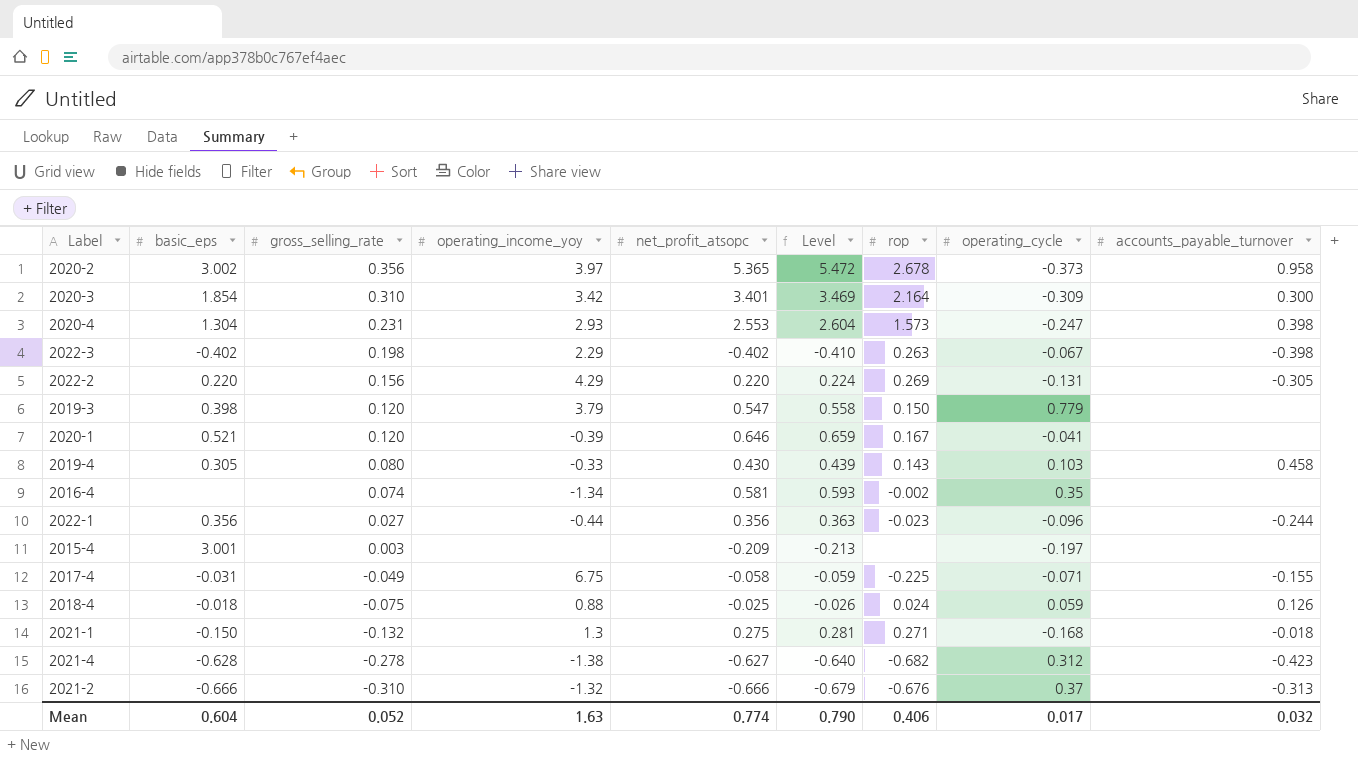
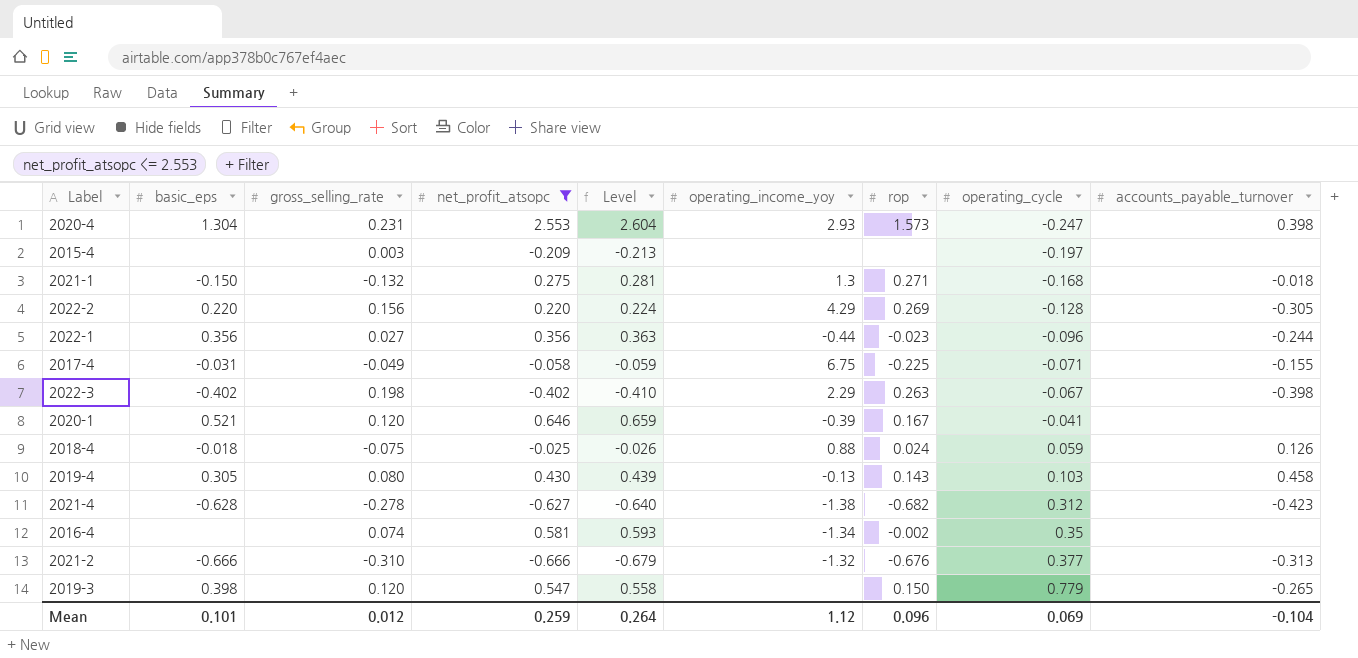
filter: none -> net_profit_atsopc <= 2.553
row order: gross_selling_rate descending -> operating_cycle ascending
column operating_income_yoy | position: 4 -> 6
2015-4 | basic_eps: 3.001 -> none
2022-2 | operating_cycle: -0.131 -> -0.128
2019-4 | operating_income_yoy: -0.33 -> -0.13
2021-2 | operating_cycle: 0.37 -> 0.377
2019-3 | operating_income_yoy: 3.79 -> none
2019-3 | accounts_payable_turnover: none -> -0.265
Mean | basic_eps: 0.604 -> 0.101
Mean | gross_selling_rate: 0.052 -> 0.012
Mean | net_profit_atsopc: 0.774 -> 0.259
Mean | Level: 0.790 -> 0.264
Mean | operating_income_yoy: 1.63 -> 1.12
Mean | rop: 0.406 -> 0.096
Mean | operating_cycle: 0.017 -> 0.069
Mean | accounts_payable_turnover: 0.032 -> -0.104

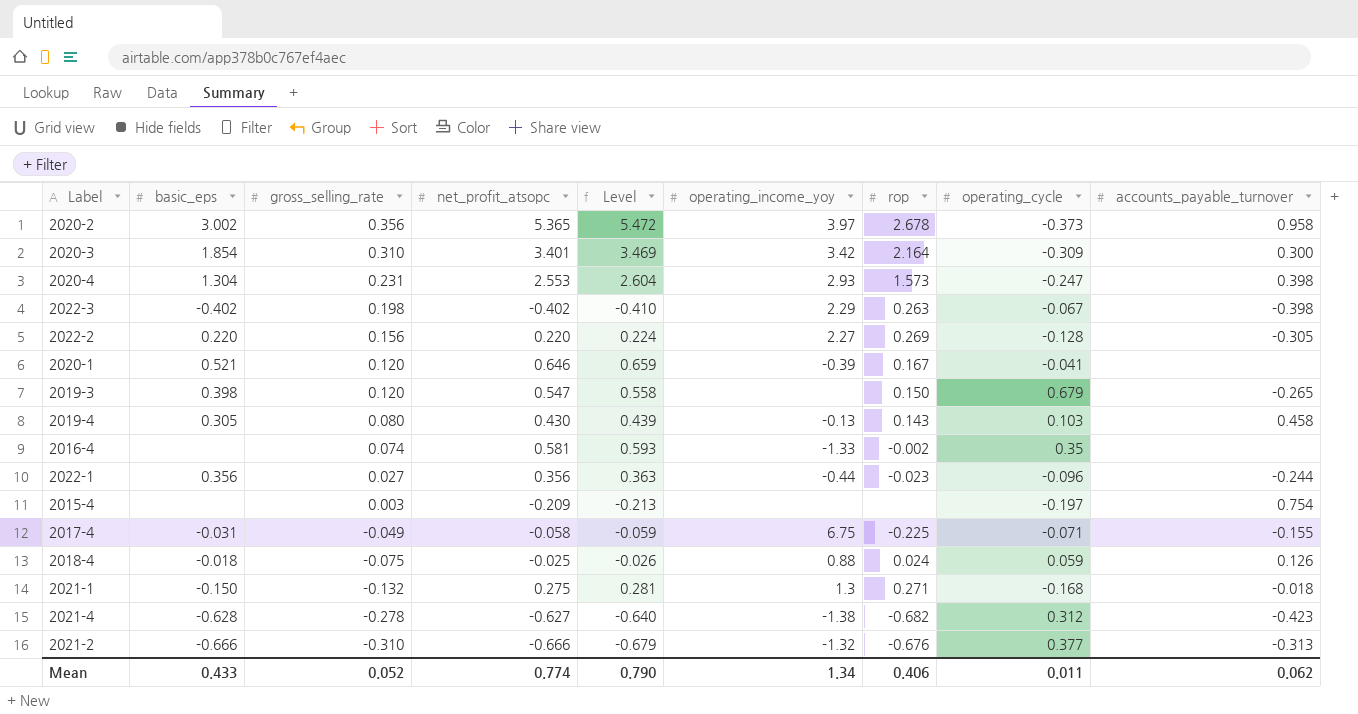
filter: net_profit_atsopc <= 2.553 -> none
row order: operating_cycle ascending -> gross_selling_rate descending
2022-2 | operating_income_yoy: 4.29 -> 2.27
2019-3 | operating_cycle: 0.779 -> 0.679
2016-4 | operating_income_yoy: -1.34 -> -1.33
2015-4 | accounts_payable_turnover: none -> 0.754
Mean | basic_eps: 0.101 -> 0.433
Mean | gross_selling_rate: 0.012 -> 0.052
Mean | net_profit_atsopc: 0.259 -> 0.774
Mean | Level: 0.264 -> 0.790
Mean | operating_income_yoy: 1.12 -> 1.34
Mean | rop: 0.096 -> 0.406
Mean | operating_cycle: 0.069 -> 0.011
Mean | accounts_payable_turnover: -0.104 -> 0.062

